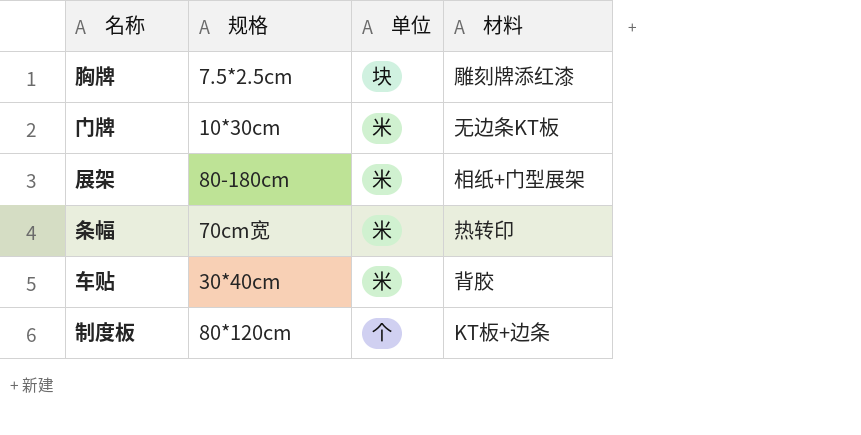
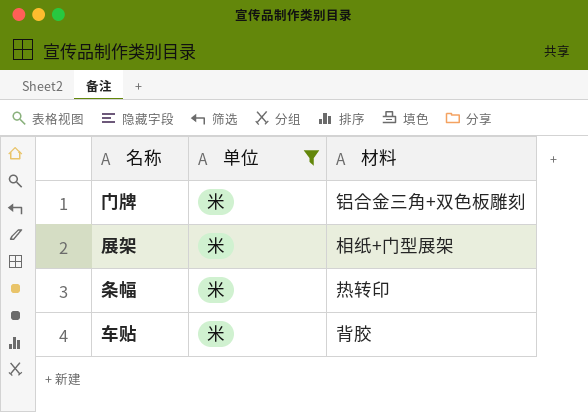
filter: none -> 单位 = 米
column 规格 | position: 2 -> none
门牌 | 材料: 无边条KT板 -> 铝合金三角+双色板雕刻

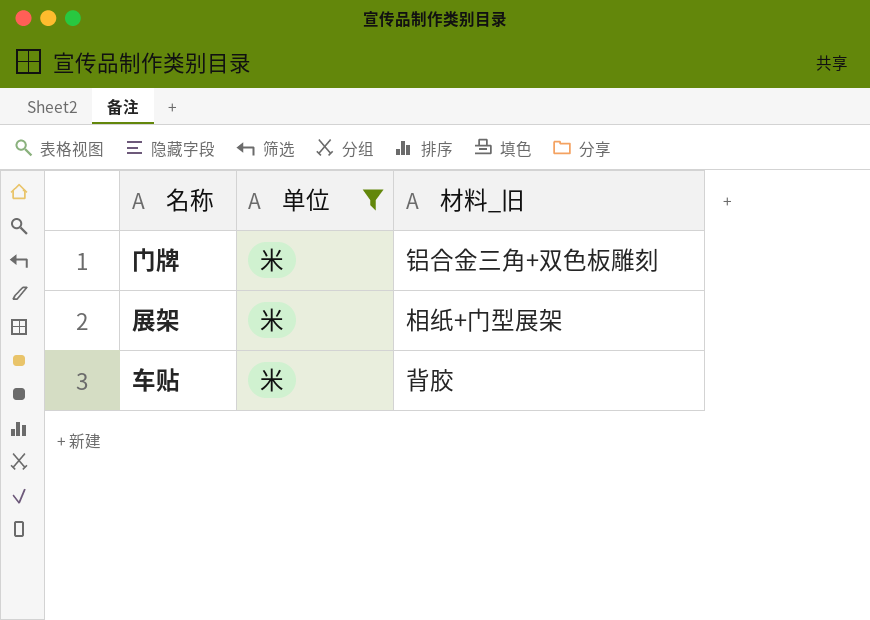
column name: 材料 -> 材料_旧
row 条幅: 米 | 热转印 -> none

